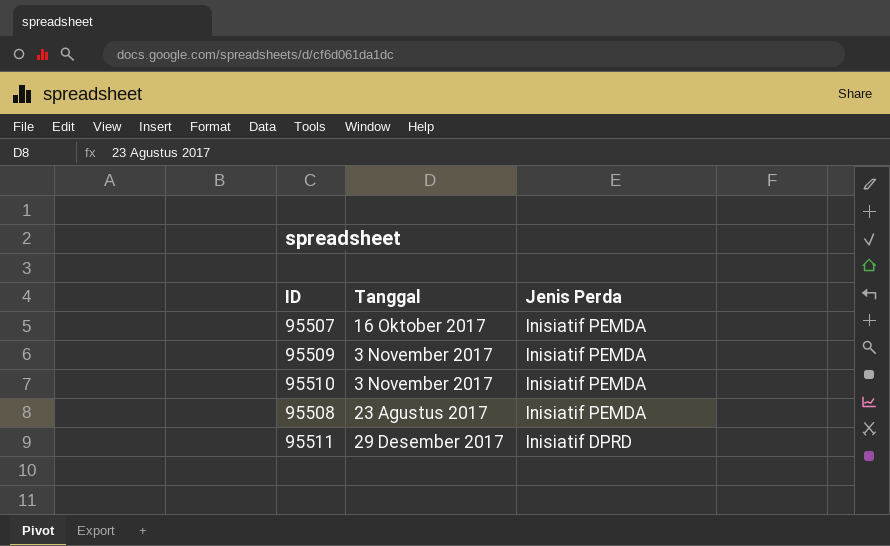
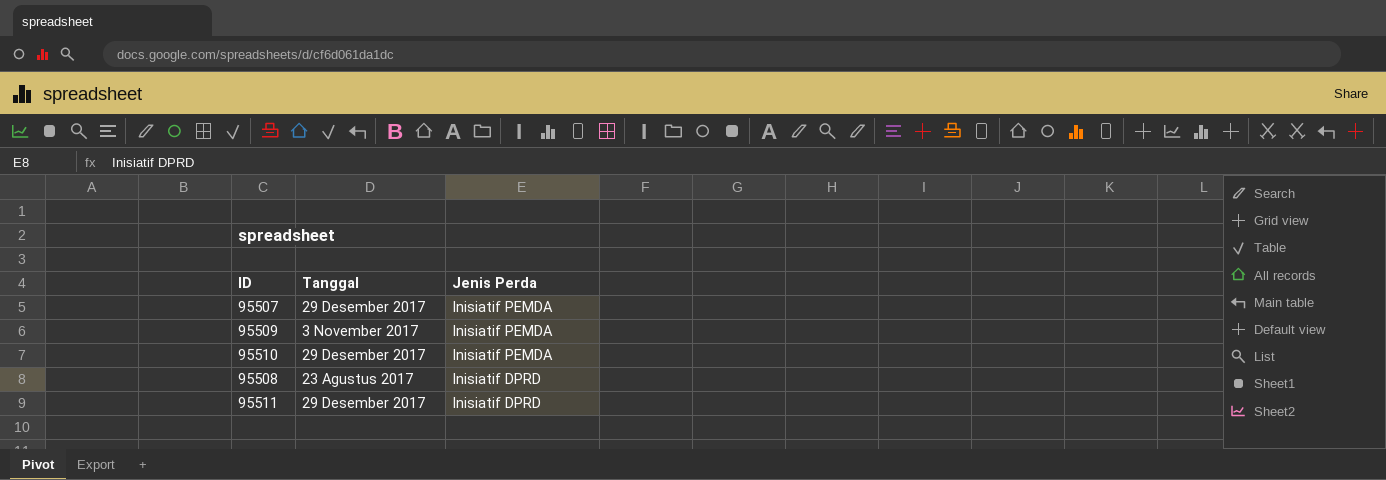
95507 | Tanggal: 16 Oktober 2017 -> 29 Desember 2017
95510 | Tanggal: 3 November 2017 -> 29 Desember 2017
95508 | Jenis Perda: Inisiatif PEMDA -> Inisiatif DPRD

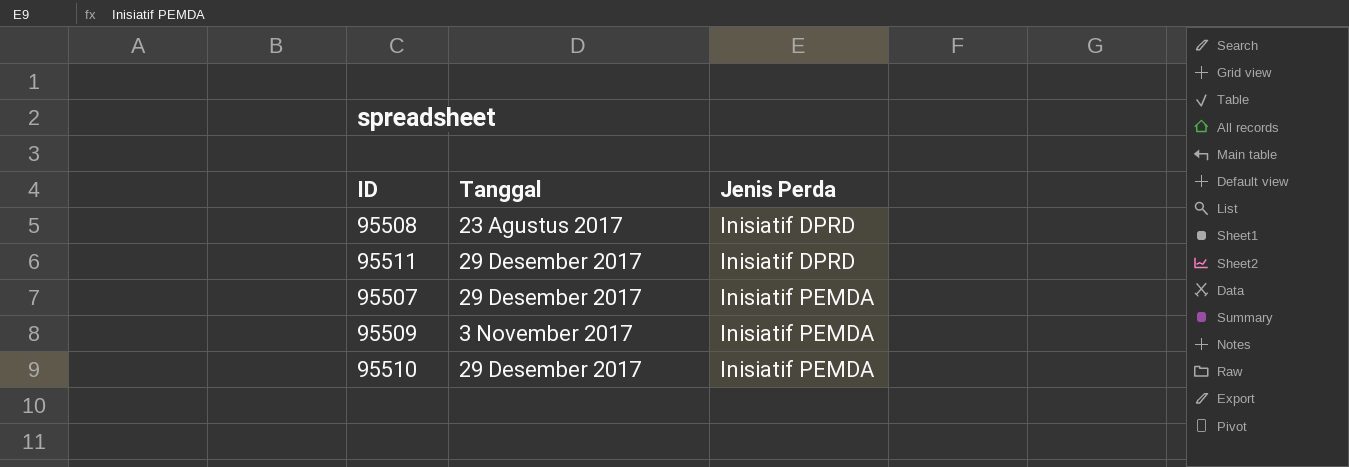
row order: Jenis Perda descending -> Jenis Perda ascending

